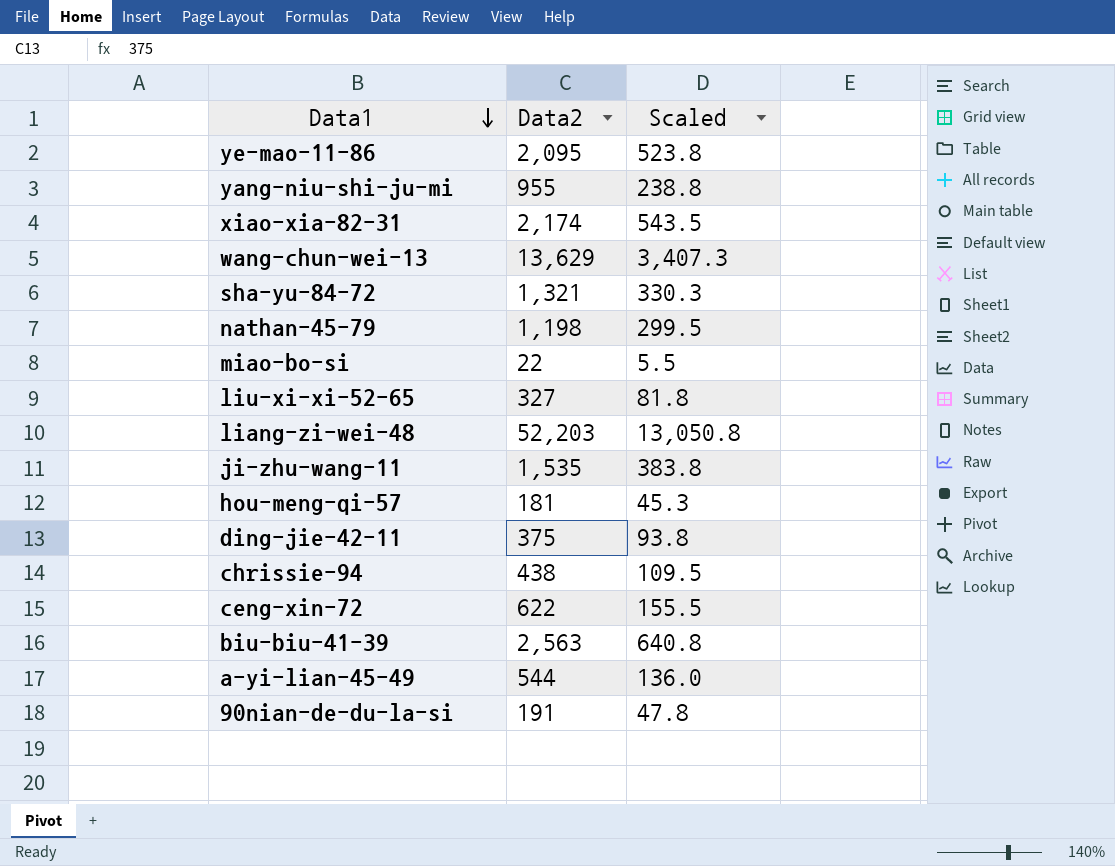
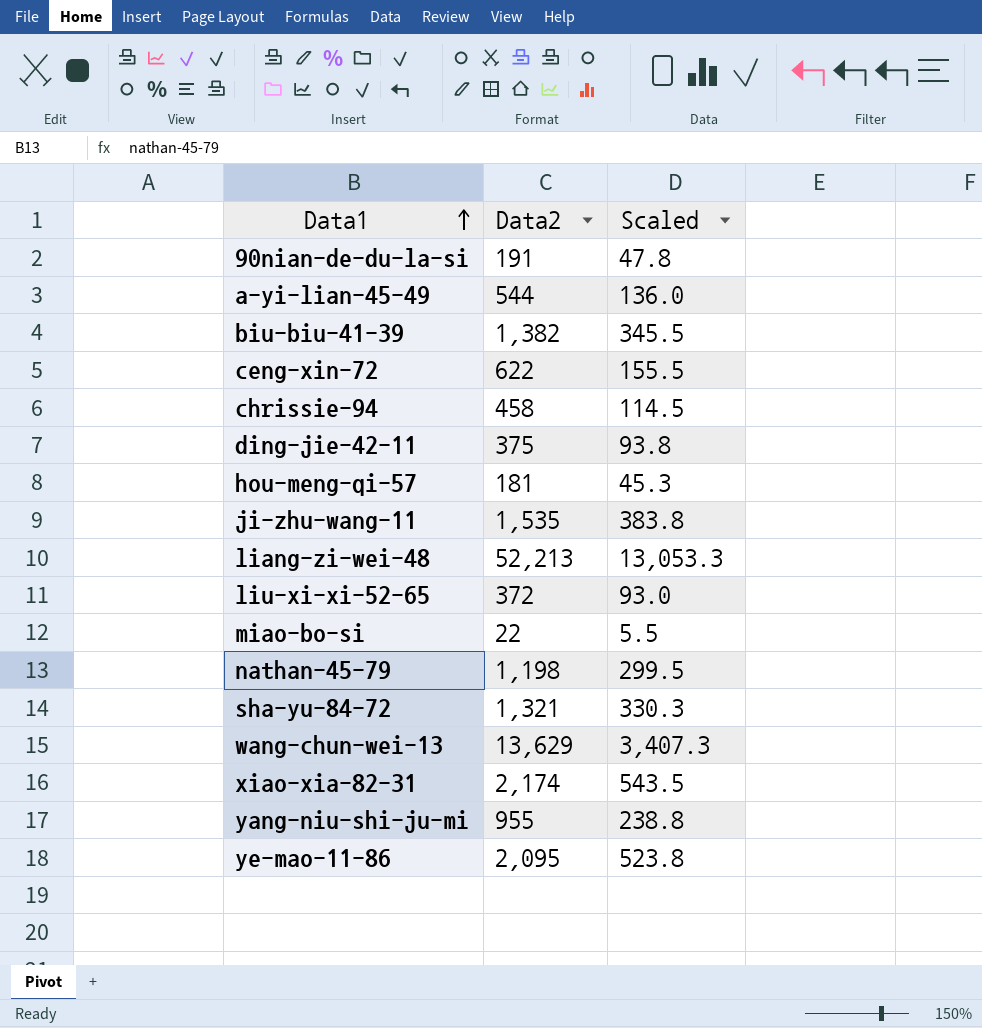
row order: Data1 descending -> Data1 ascending
biu-biu-41-39 | Data2: 2,563 -> 1,382
biu-biu-41-39 | Scaled: 640.8 -> 345.5
chrissie-94 | Data2: 438 -> 458
chrissie-94 | Scaled: 109.5 -> 114.5
liang-zi-wei-48 | Data2: 52,203 -> 52,213
liang-zi-wei-48 | Scaled: 13,050.8 -> 13,053.3
liu-xi-xi-52-65 | Data2: 327 -> 372
liu-xi-xi-52-65 | Scaled: 81.8 -> 93.0

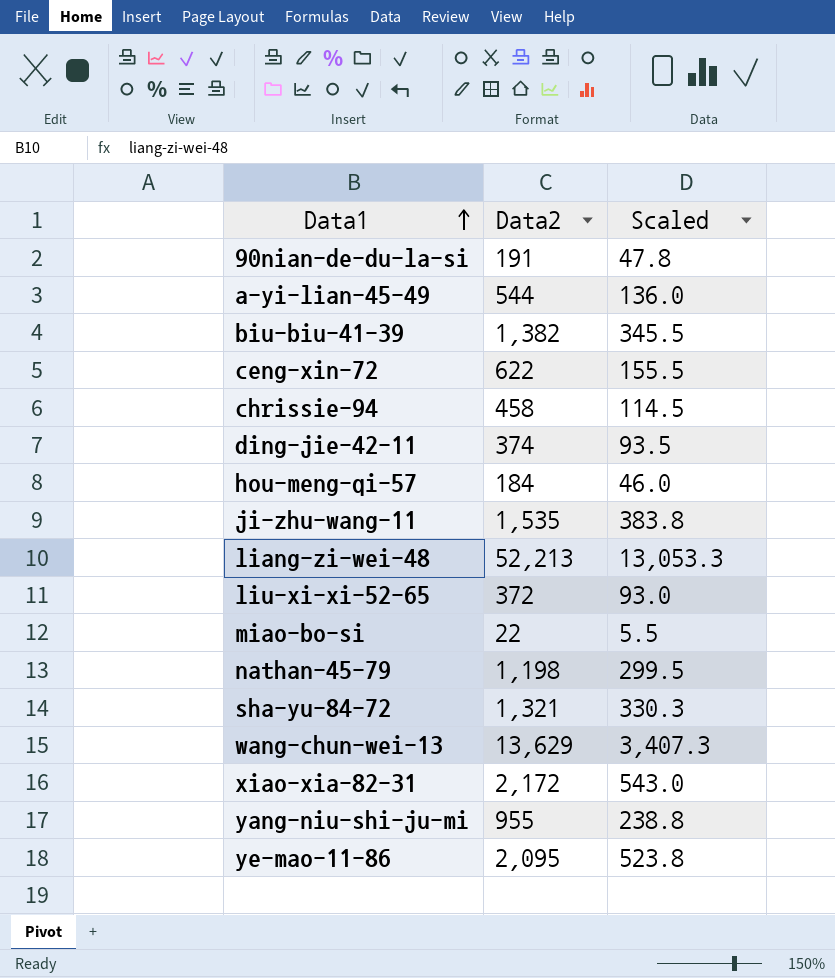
ding-jie-42-11 | Data2: 375 -> 374
ding-jie-42-11 | Scaled: 93.8 -> 93.5
hou-meng-qi-57 | Data2: 181 -> 184
hou-meng-qi-57 | Scaled: 45.3 -> 46.0
xiao-xia-82-31 | Data2: 2,174 -> 2,172
xiao-xia-82-31 | Scaled: 543.5 -> 543.0

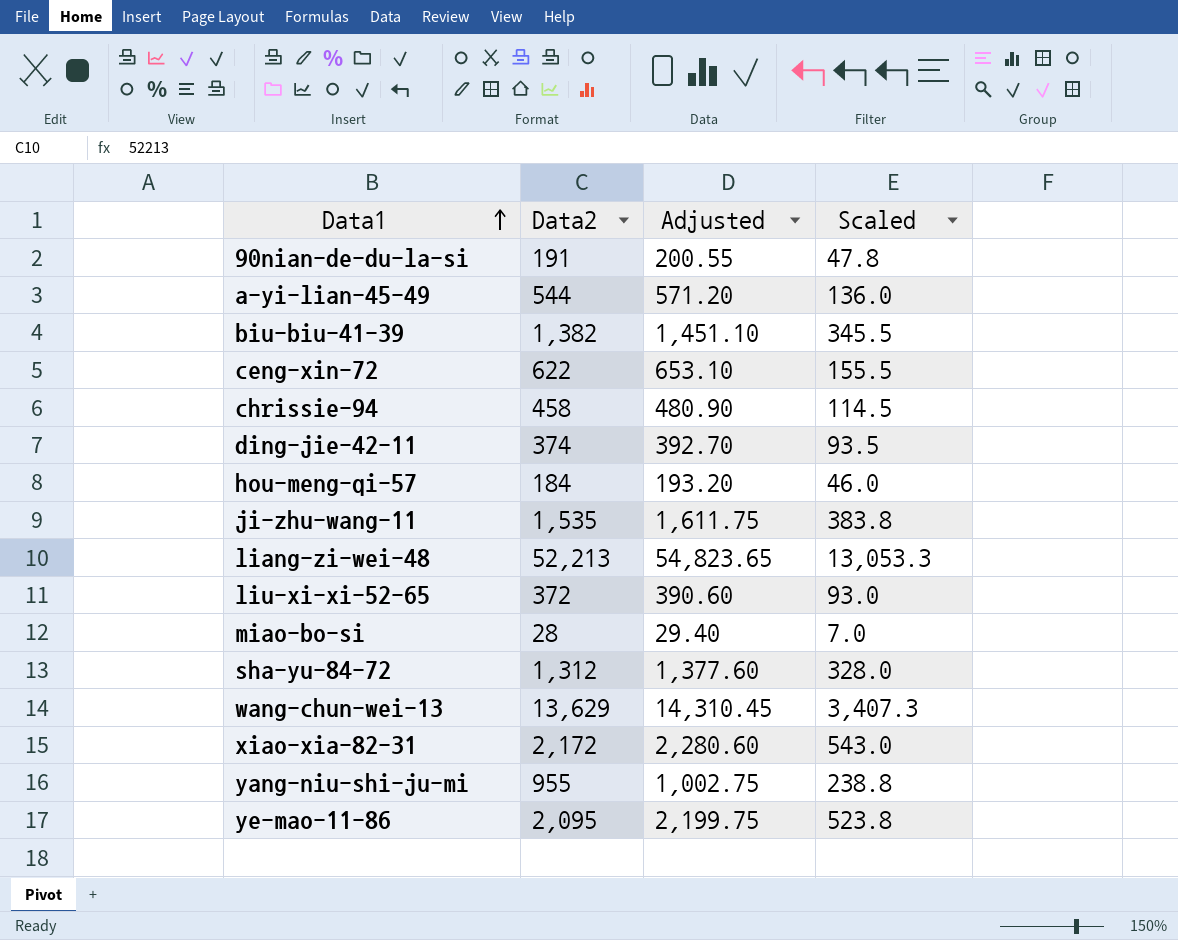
column Adjusted | formula: none -> [Data2] * 1.05
row nathan-45-79: 1,198 | 299.5 -> none
miao-bo-si | Data2: 22 -> 28
miao-bo-si | Scaled: 5.5 -> 7.0
sha-yu-84-72 | Data2: 1,321 -> 1,312
sha-yu-84-72 | Scaled: 330.3 -> 328.0

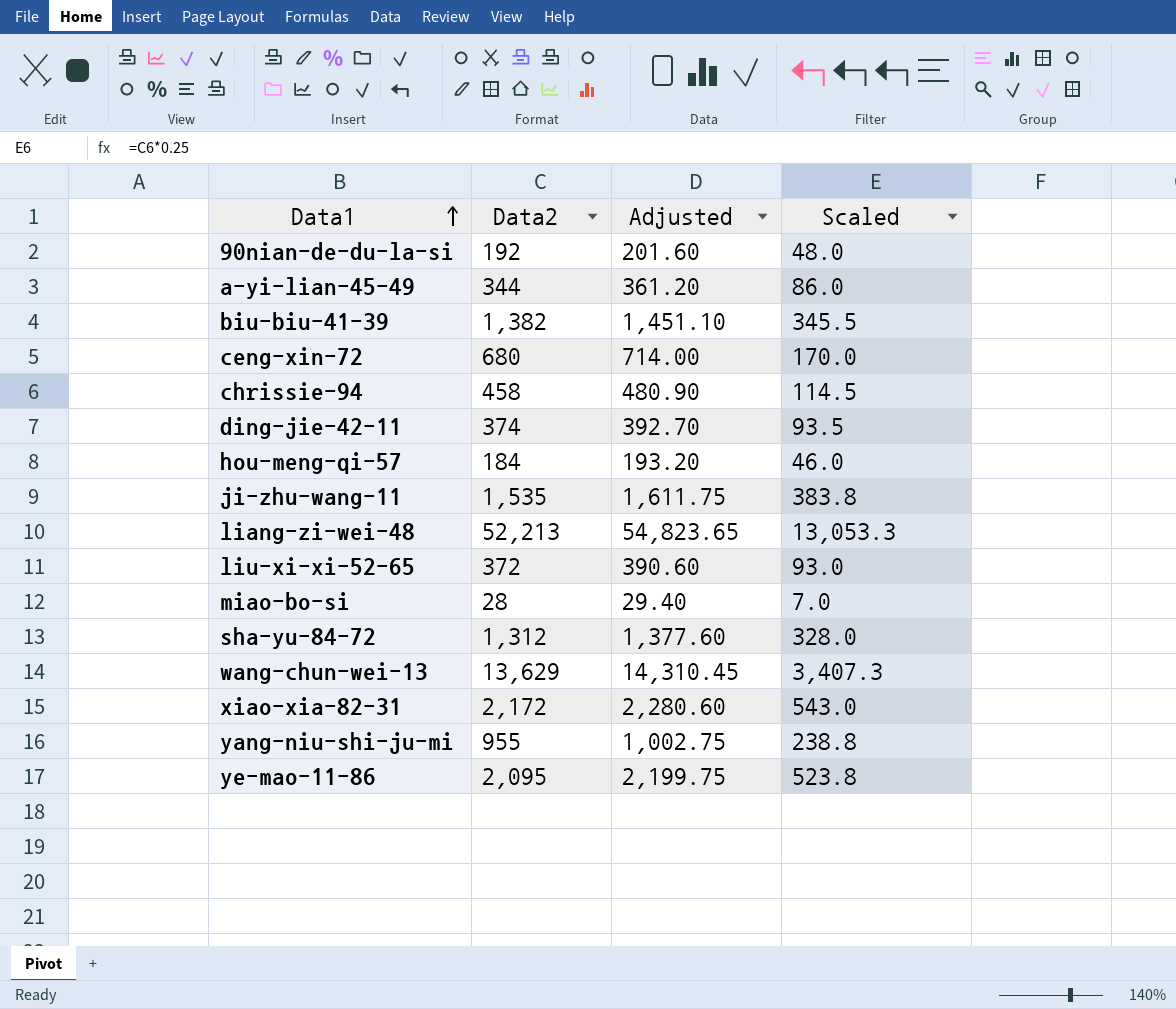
90nian-de-du-la-si | Data2: 191 -> 192
90nian-de-du-la-si | Adjusted: 200.55 -> 201.60
90nian-de-du-la-si | Scaled: 47.8 -> 48.0
a-yi-lian-45-49 | Data2: 544 -> 344
a-yi-lian-45-49 | Adjusted: 571.20 -> 361.20
a-yi-lian-45-49 | Scaled: 136.0 -> 86.0
ceng-xin-72 | Data2: 622 -> 680
ceng-xin-72 | Adjusted: 653.10 -> 714.00
ceng-xin-72 | Scaled: 155.5 -> 170.0

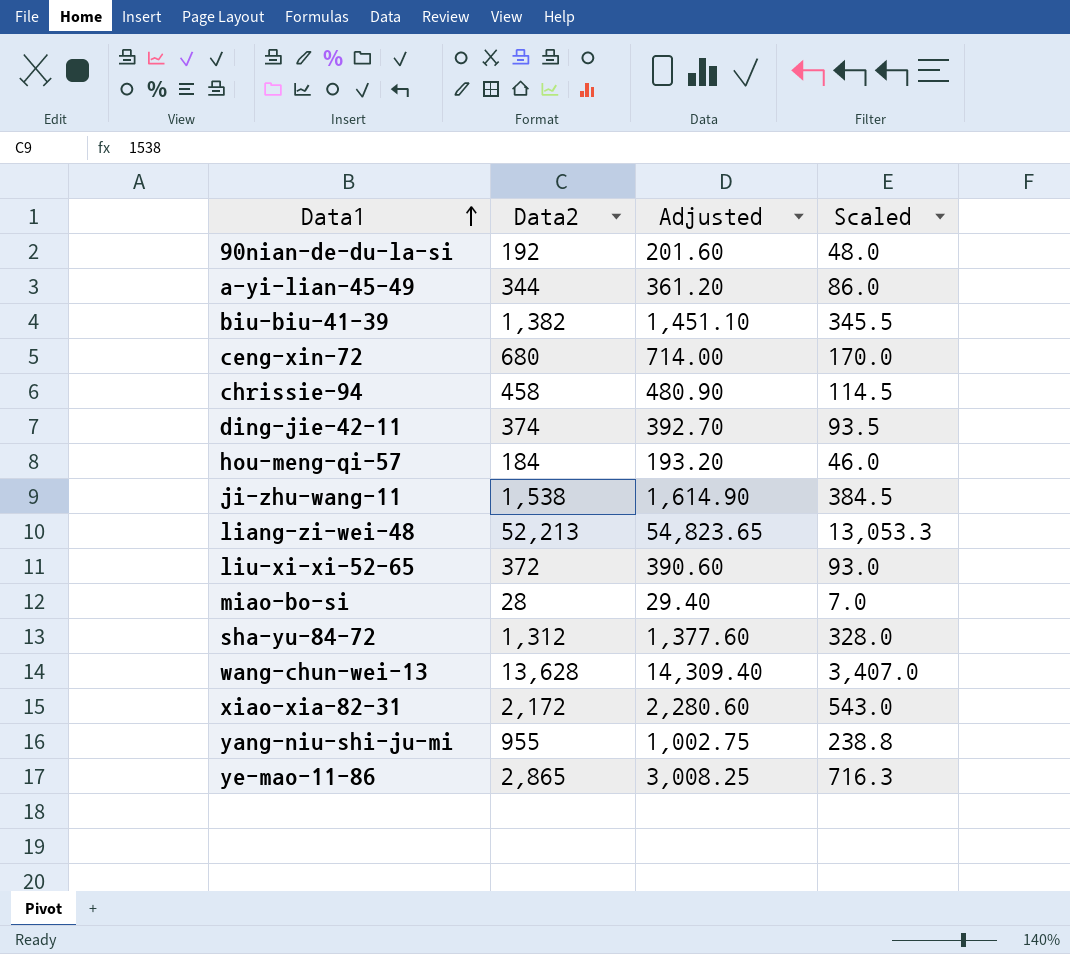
ji-zhu-wang-11 | Data2: 1,535 -> 1,538
ji-zhu-wang-11 | Adjusted: 1,611.75 -> 1,614.90
ji-zhu-wang-11 | Scaled: 383.8 -> 384.5
wang-chun-wei-13 | Data2: 13,629 -> 13,628
wang-chun-wei-13 | Adjusted: 14,310.45 -> 14,309.40
wang-chun-wei-13 | Scaled: 3,407.3 -> 3,407.0
ye-mao-11-86 | Data2: 2,095 -> 2,865
ye-mao-11-86 | Adjusted: 2,199.75 -> 3,008.25
ye-mao-11-86 | Scaled: 523.8 -> 716.3

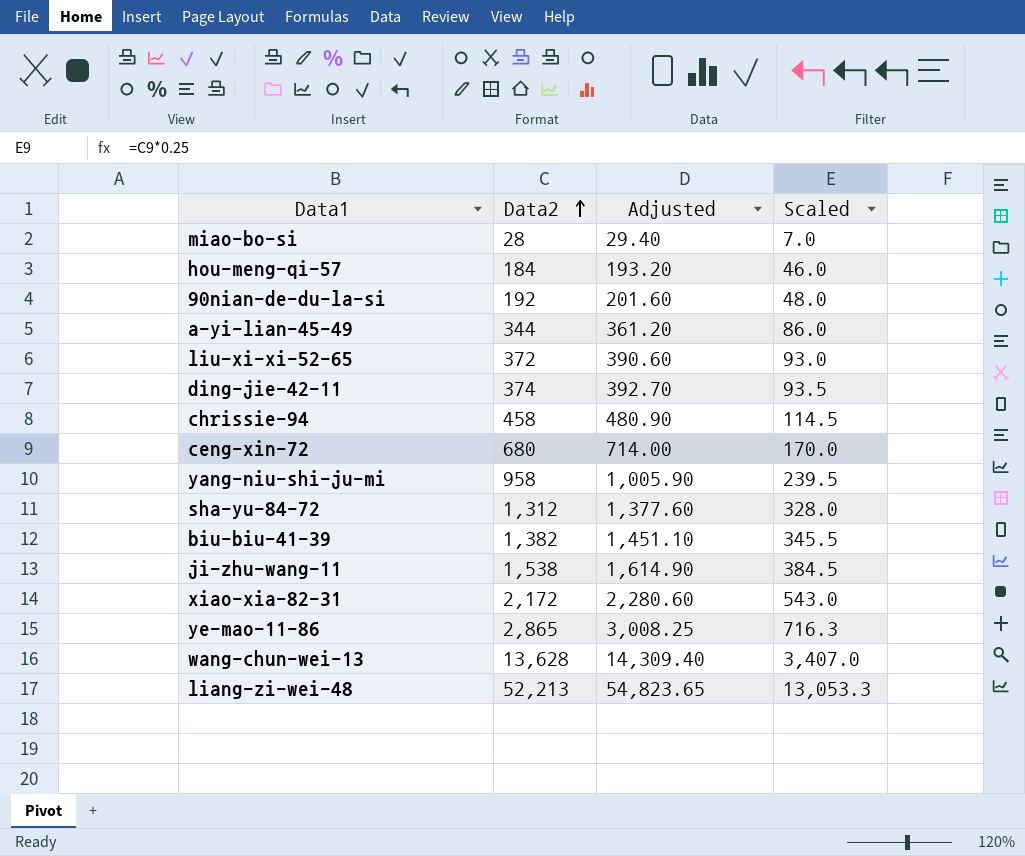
row order: Data1 ascending -> Data2 ascending
yang-niu-shi-ju-mi | Data2: 955 -> 958
yang-niu-shi-ju-mi | Adjusted: 1,002.75 -> 1,005.90
yang-niu-shi-ju-mi | Scaled: 238.8 -> 239.5

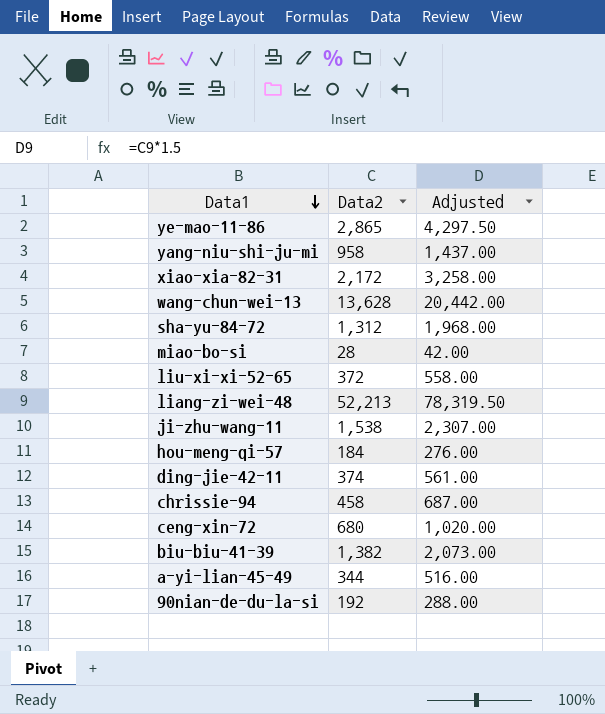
row order: Data2 ascending -> Data1 descending
column Scaled | formula: [Data2] * 0.25 -> none
column Adjusted | formula: [Data2] * 1.05 -> [Data2] * 1.5

